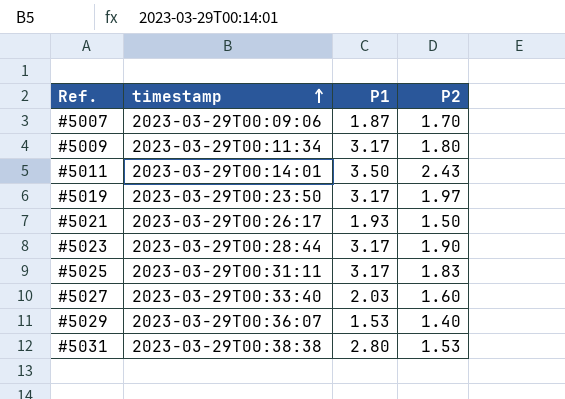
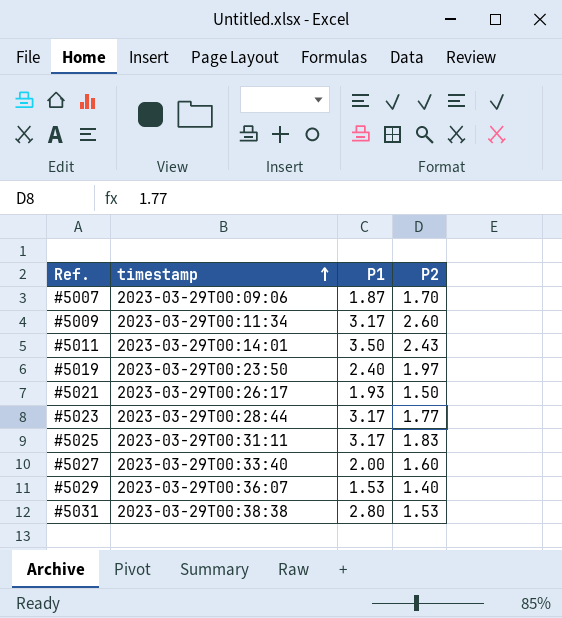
#5009 | P2: 1.80 -> 2.60
#5019 | P1: 3.17 -> 2.40
#5023 | P2: 1.90 -> 1.77
#5027 | P1: 2.03 -> 2.00

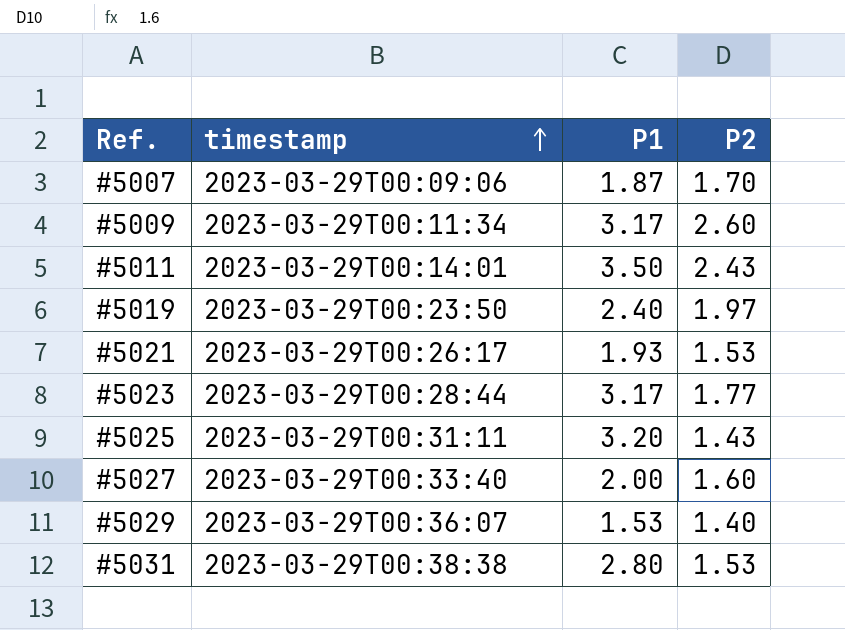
#5021 | P2: 1.50 -> 1.53
#5025 | P1: 3.17 -> 3.20
#5025 | P2: 1.83 -> 1.43

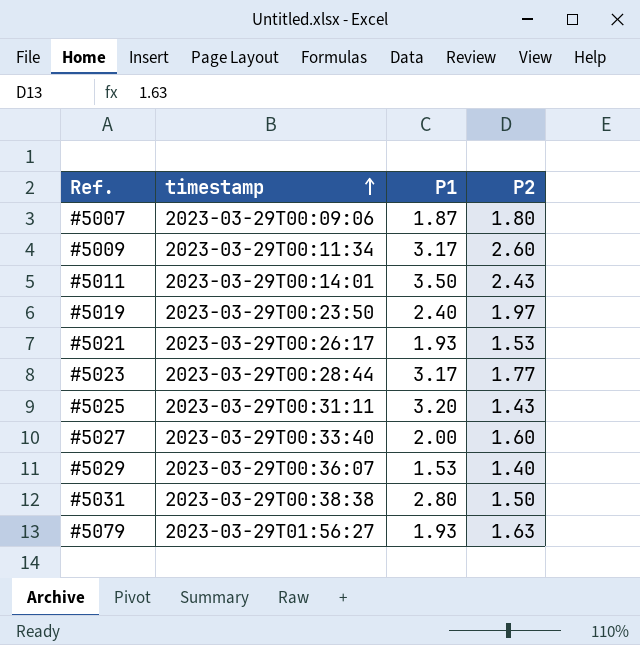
#5007 | P2: 1.70 -> 1.80
#5031 | P2: 1.53 -> 1.50
row #5079: none -> 2023-03-29T01:56:27 | 1.93 | 1.63

